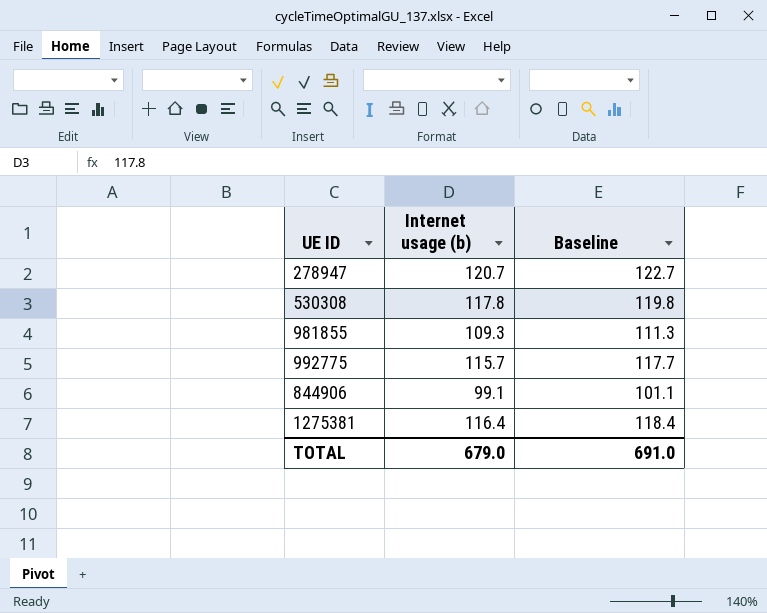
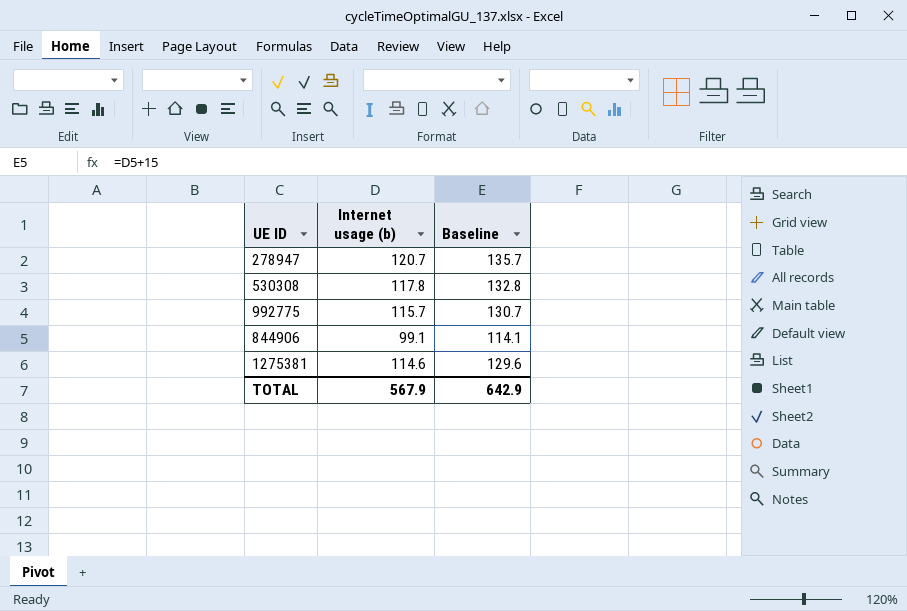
column Baseline | formula: [Internet usage (b)] + 2 -> [Internet usage (b)] + 15
row 981855: 109.3 | 111.3 -> none
1275381 | Internet usage (b): 116.4 -> 114.6
TOTAL | Internet usage (b): 679.0 -> 567.9
TOTAL | Baseline: 691.0 -> 642.9

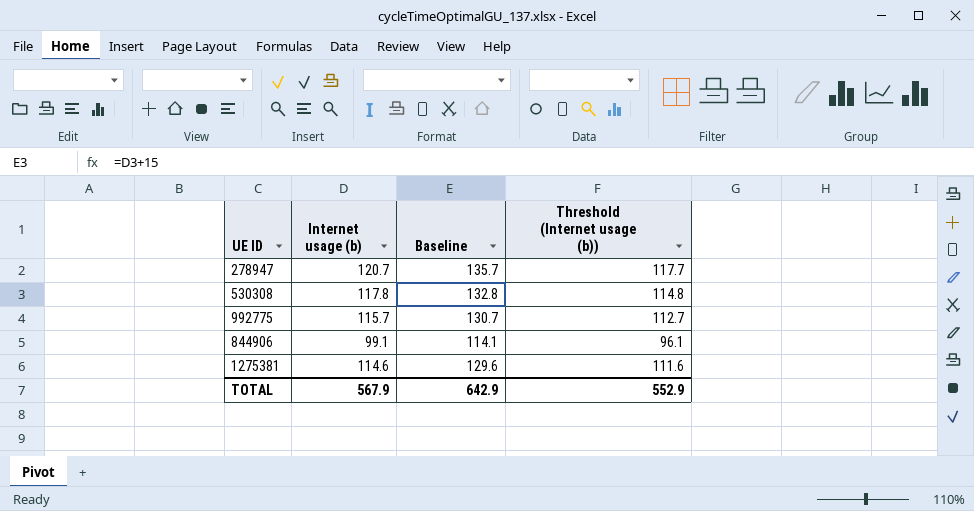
column Threshold (Internet usage (b)) | formula: none -> [Internet usage (b)] - 3

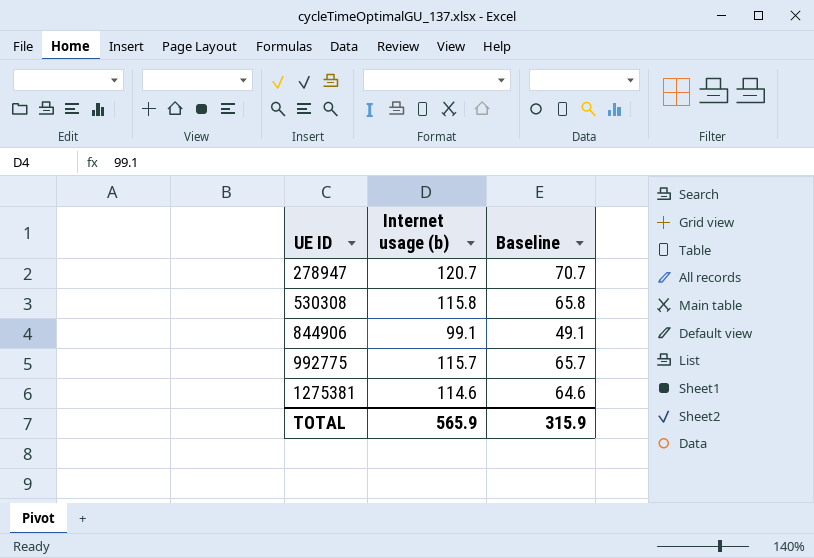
row order: none -> UE ID ascending
column Threshold (Internet usage (b)) | formula: [Internet usage (b)] - 3 -> none
column Baseline | formula: [Internet usage (b)] + 15 -> [Internet usage (b)] - 50
530308 | Internet usage (b): 117.8 -> 115.8
TOTAL | Internet usage (b): 567.9 -> 565.9
TOTAL | Baseline: 642.9 -> 315.9

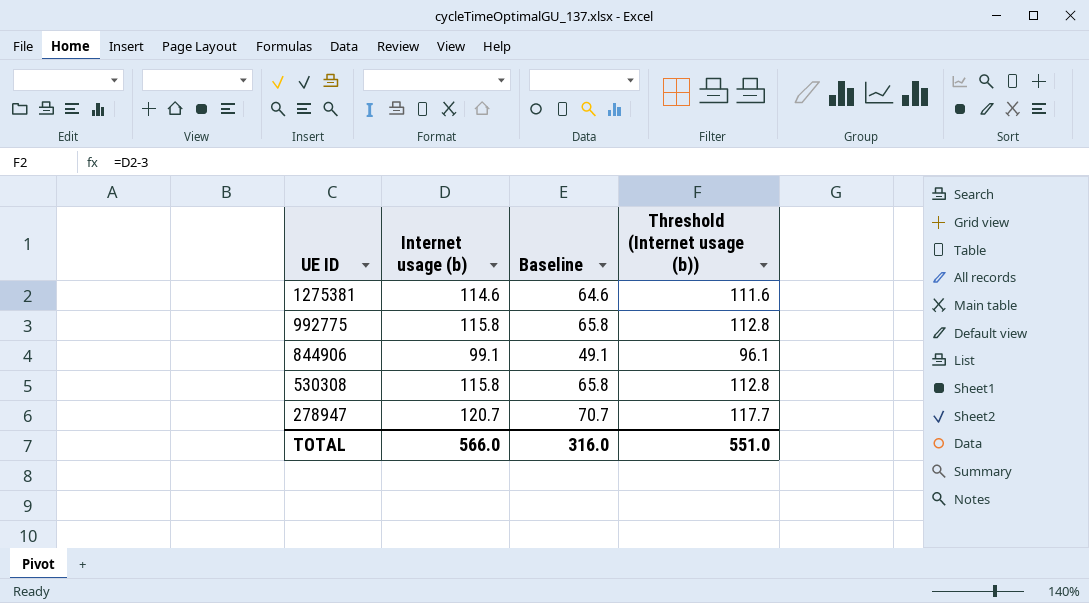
row order: UE ID ascending -> UE ID descending
column Threshold (Internet usage (b)) | formula: none -> [Internet usage (b)] - 3
992775 | Internet usage (b): 115.7 -> 115.8
992775 | Baseline: 65.7 -> 65.8
TOTAL | Internet usage (b): 565.9 -> 566.0
TOTAL | Baseline: 315.9 -> 316.0

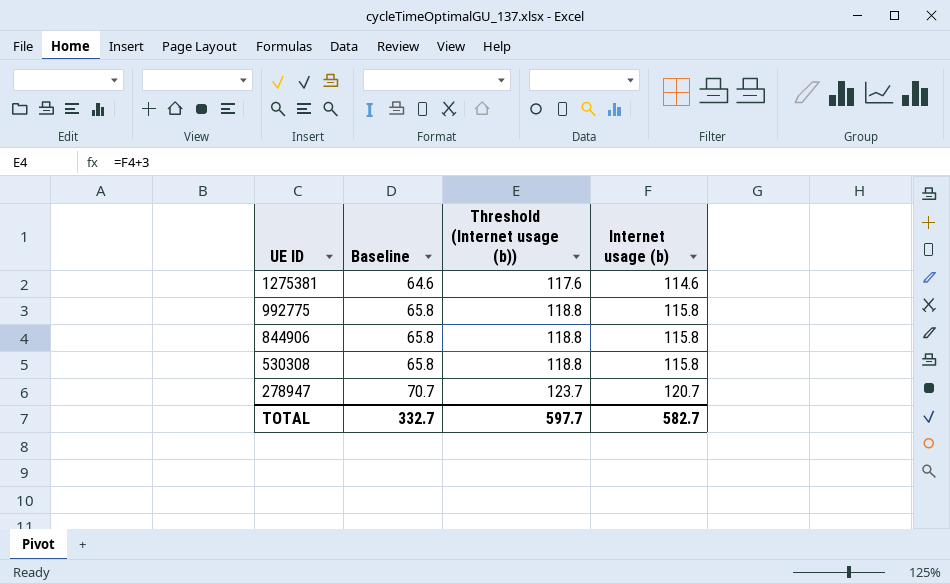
column Threshold (Internet usage (b)) | formula: [Internet usage (b)] - 3 -> [Internet usage (b)] + 3
column Internet usage (b) | position: 2 -> 4
844906 | Baseline: 49.1 -> 65.8
844906 | Internet usage (b): 99.1 -> 115.8
TOTAL | Baseline: 316.0 -> 332.7
TOTAL | Threshold (Internet usage (b)): 551.0 -> 597.7
TOTAL | Internet usage (b): 566.0 -> 582.7

